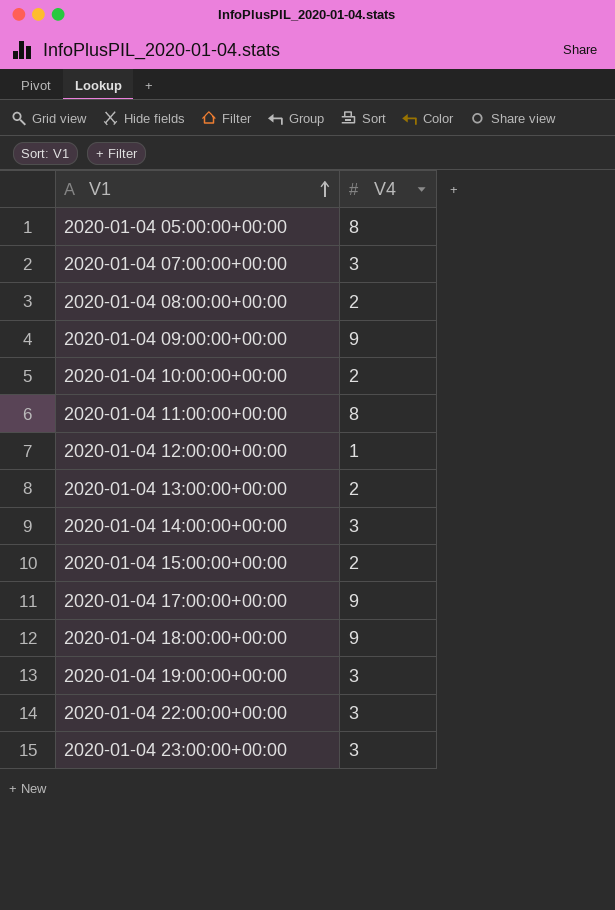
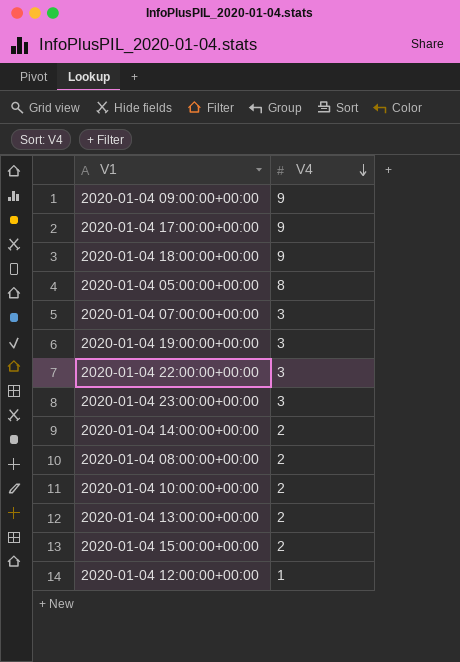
row order: V1 ascending -> V4 descending
row 2020-01-04 11:00:00+00:00: 8 -> none
2020-01-04 14:00:00+00:00 | V4: 3 -> 2

